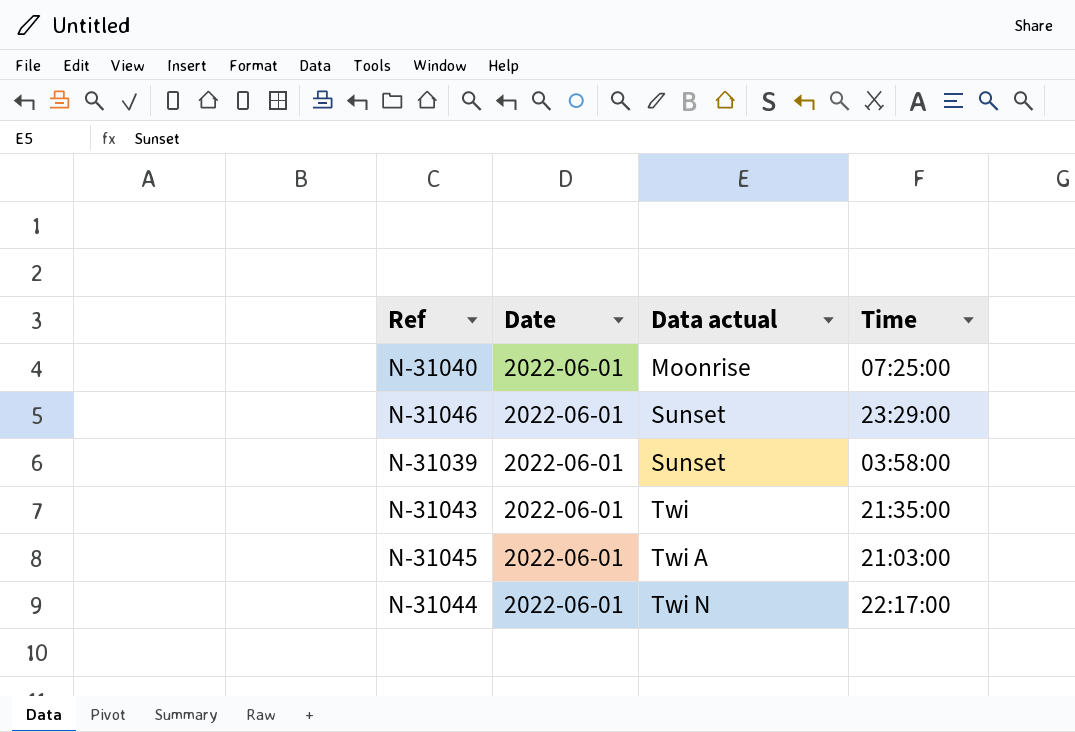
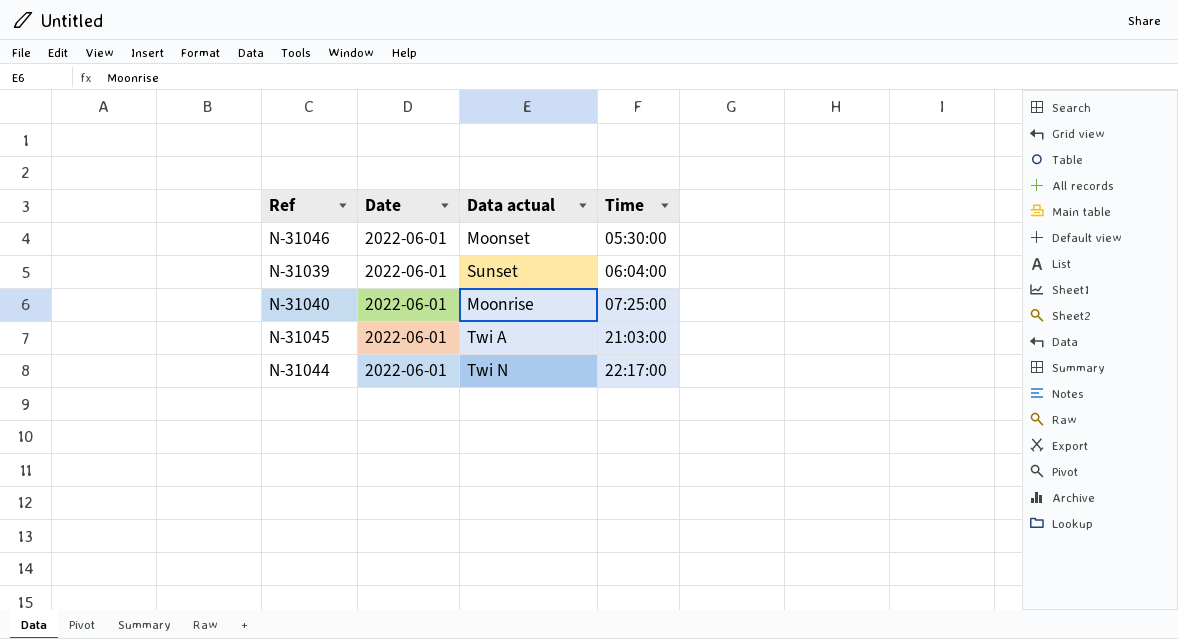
row order: Data actual ascending -> Time ascending
row N-31043: 2022-06-01 | Twi | 21:35:00 -> none
N-31046 | Data actual: Sunset -> Moonset
N-31046 | Time: 23:29:00 -> 05:30:00
N-31039 | Time: 03:58:00 -> 06:04:00

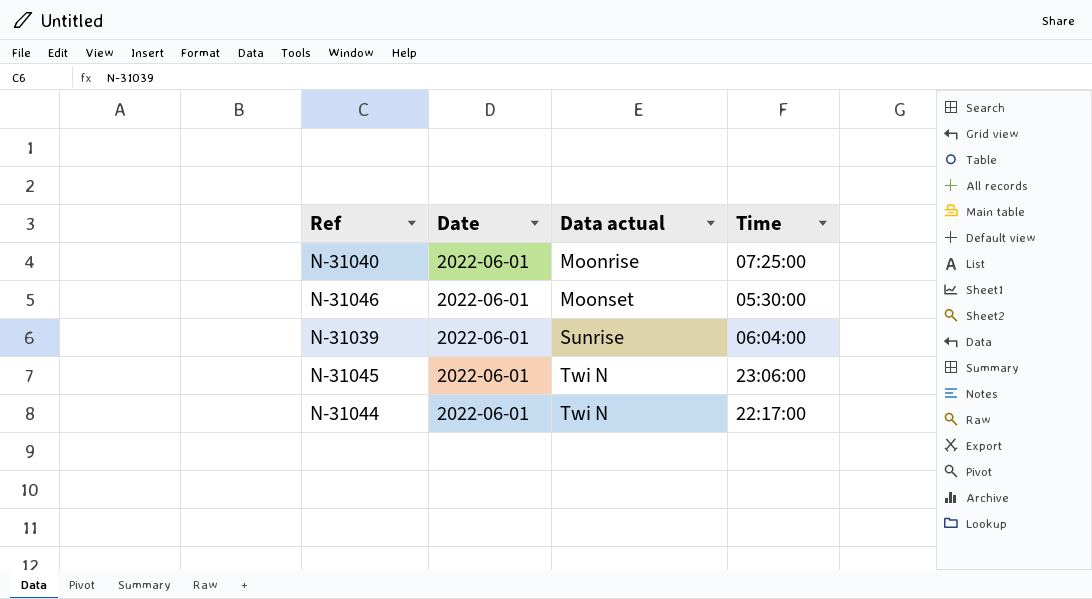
row order: Time ascending -> Data actual ascending
N-31039 | Data actual: Sunset -> Sunrise
N-31045 | Data actual: Twi A -> Twi N
N-31045 | Time: 21:03:00 -> 23:06:00

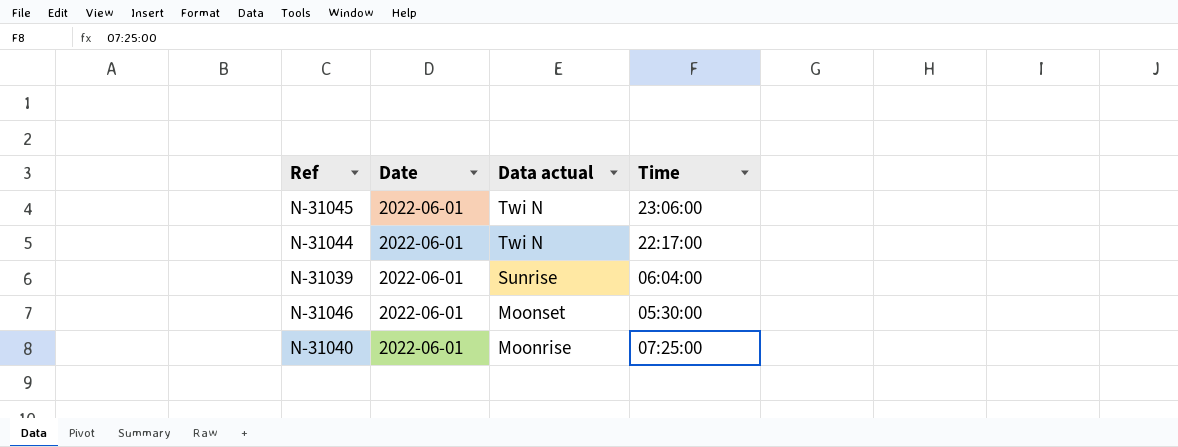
row order: Data actual ascending -> Data actual descending

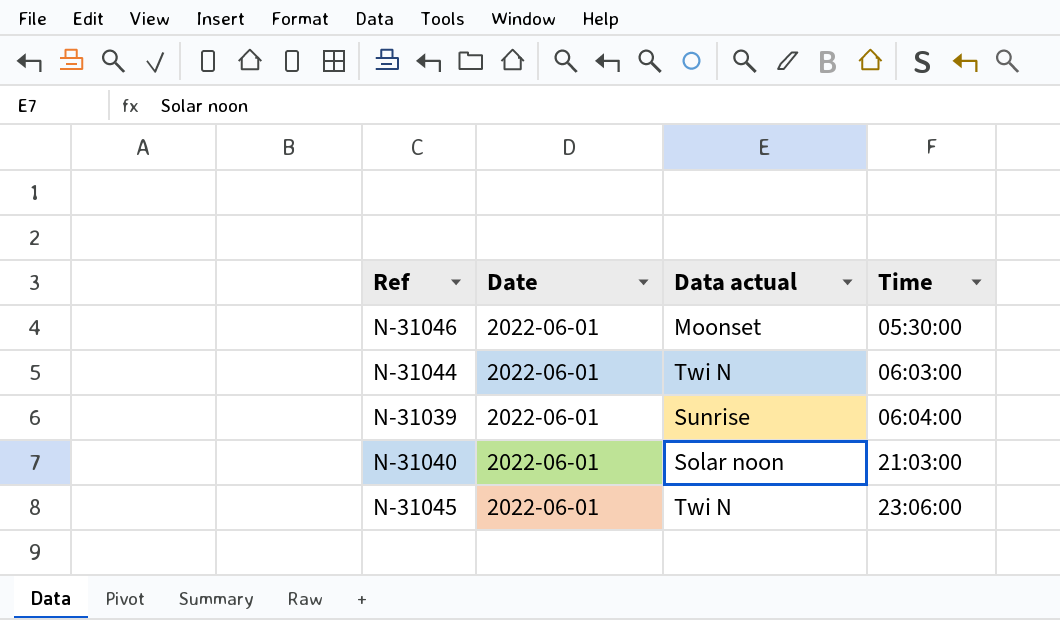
row order: Data actual descending -> Time ascending
N-31044 | Time: 22:17:00 -> 06:03:00
N-31040 | Data actual: Moonrise -> Solar noon
N-31040 | Time: 07:25:00 -> 21:03:00

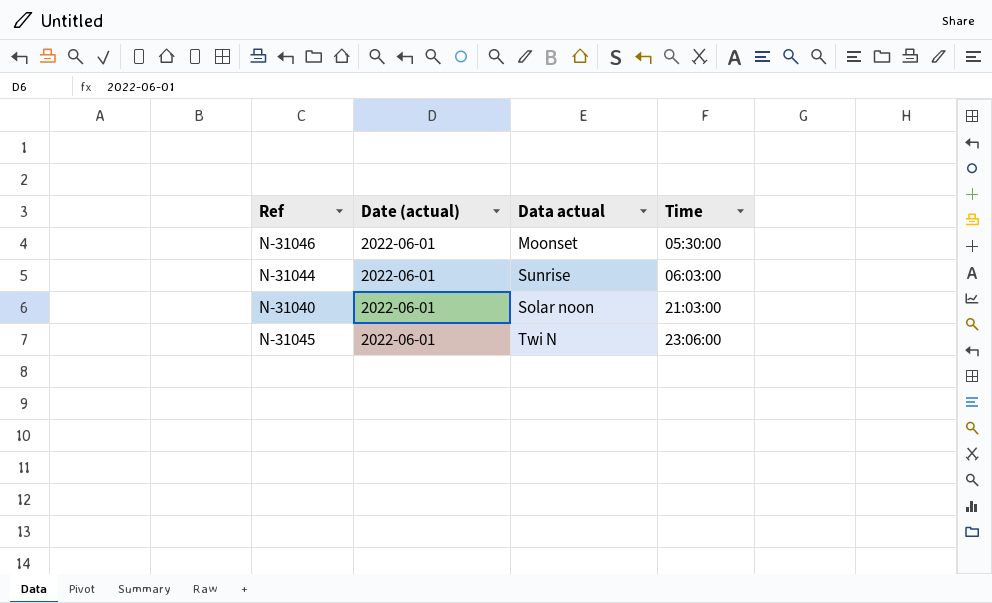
column name: Date -> Date (actual)
row N-31039: 2022-06-01 | Sunrise | 06:04:00 -> none
N-31044 | Data actual: Twi N -> Sunrise

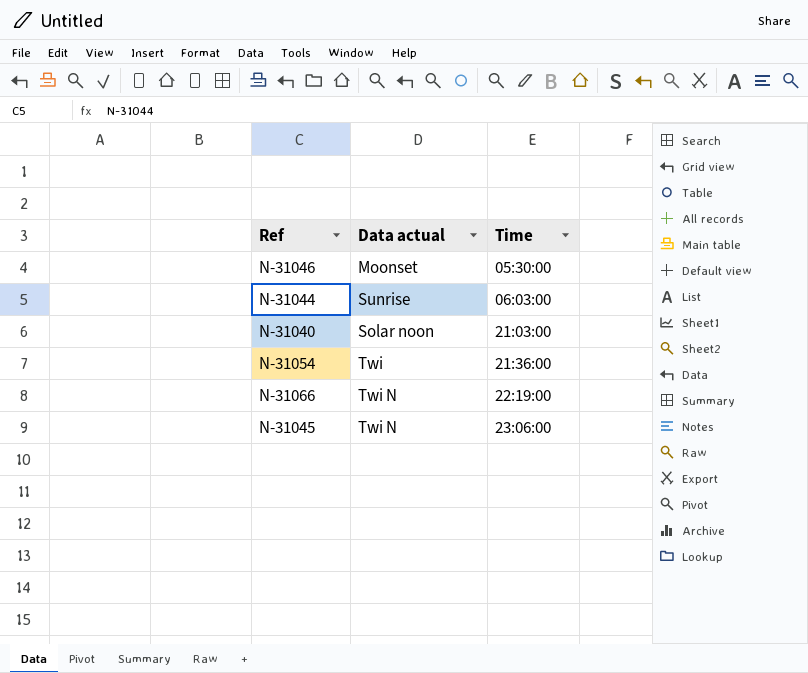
column Date (actual) | position: 2 -> none
row N-31054: none -> Twi | 21:36:00
row N-31066: none -> Twi N | 22:19:00

